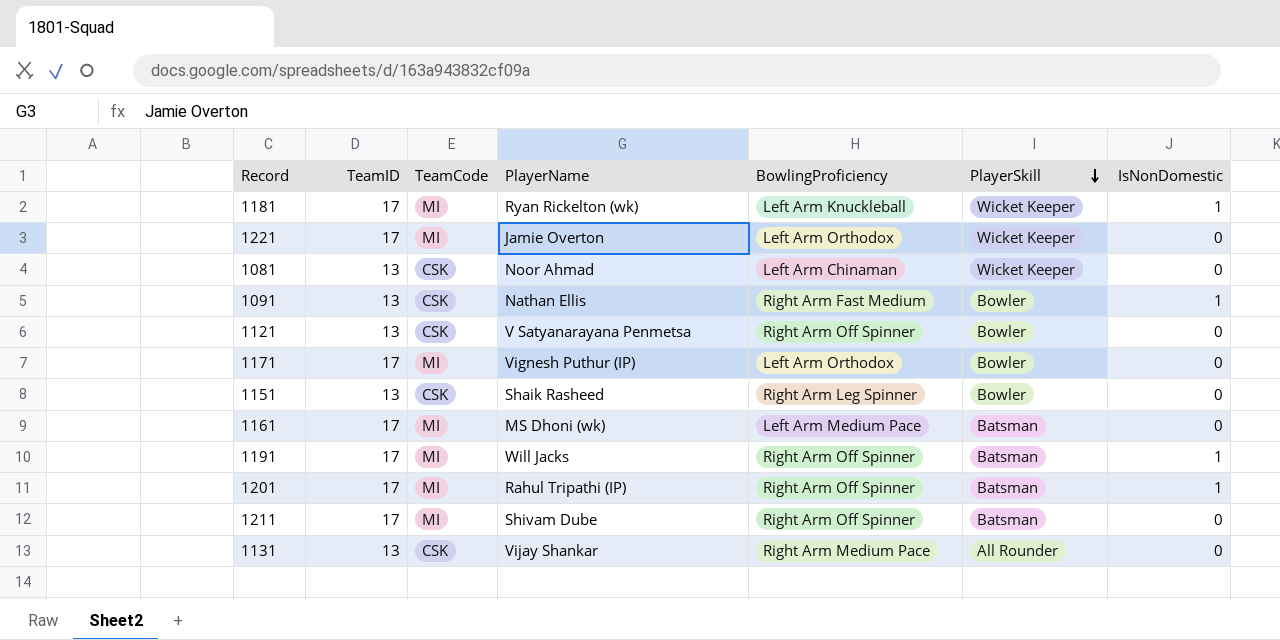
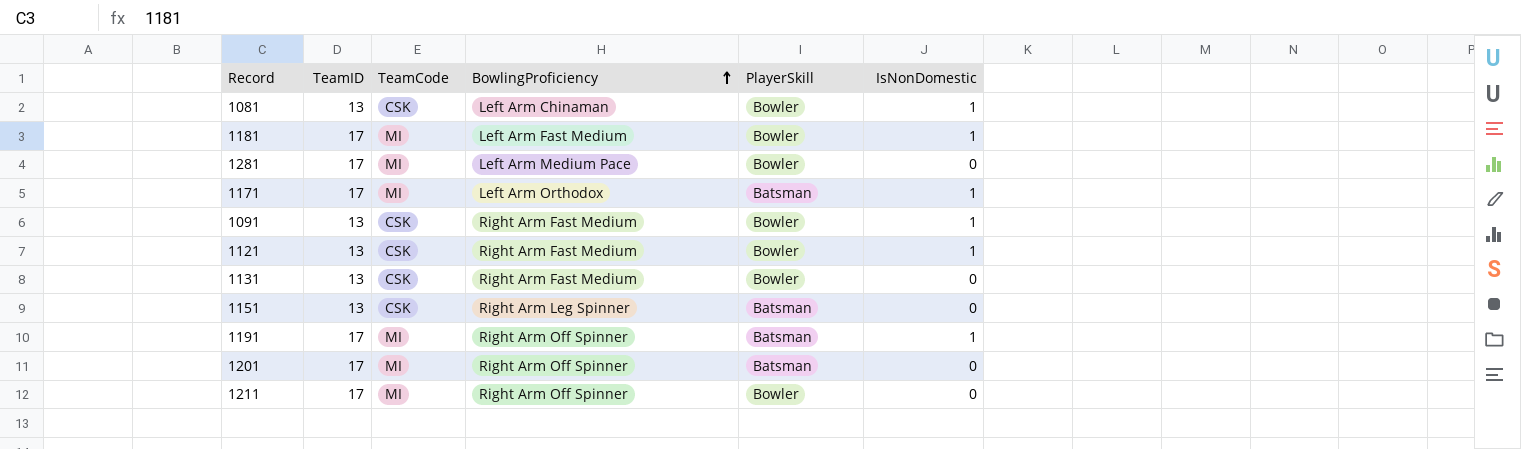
row order: PlayerSkill descending -> BowlingProficiency ascending
column PlayerName | position: 4 -> none
row 1221: 17 | MI | Jamie Overton | Left Arm Orthodox | Wicket Keeper | 0 -> none
row 1161: 17 | MI | MS Dhoni (wk) | Left Arm Medium Pace | Batsman | 0 -> none
1081 | PlayerSkill: Wicket Keeper -> Bowler
1081 | IsNonDomestic: 0 -> 1
1181 | BowlingProficiency: Left Arm Knuckleball -> Left Arm Fast Medium
1181 | PlayerSkill: Wicket Keeper -> Bowler
row 1281: none -> 17 | MI | Left Arm Medium Pace | Bowler | 0
1171 | PlayerSkill: Bowler -> Batsman
1171 | IsNonDomestic: 0 -> 1
1121 | BowlingProficiency: Right Arm Off Spinner -> Right Arm Fast Medium
1121 | IsNonDomestic: 0 -> 1
1131 | BowlingProficiency: Right Arm Medium Pace -> Right Arm Fast Medium
1131 | PlayerSkill: All Rounder -> Bowler
1151 | PlayerSkill: Bowler -> Batsman
1201 | IsNonDomestic: 1 -> 0
1211 | PlayerSkill: Batsman -> Bowler

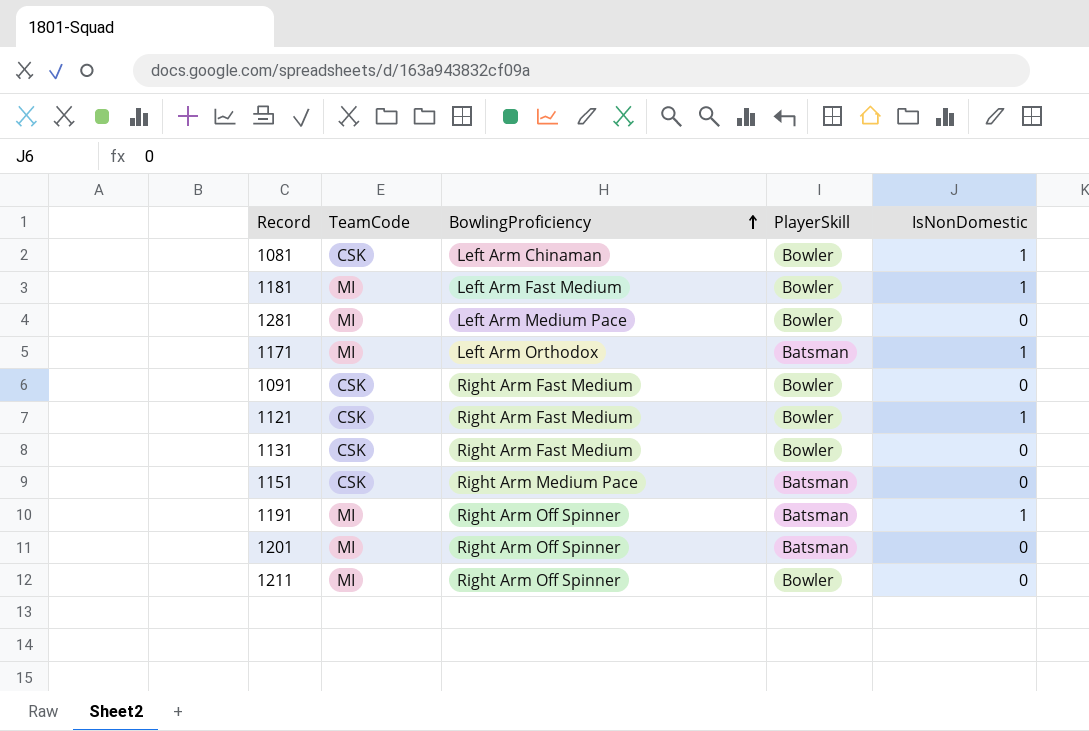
column TeamID | position: 2 -> none
1091 | IsNonDomestic: 1 -> 0
1151 | BowlingProficiency: Right Arm Leg Spinner -> Right Arm Medium Pace

